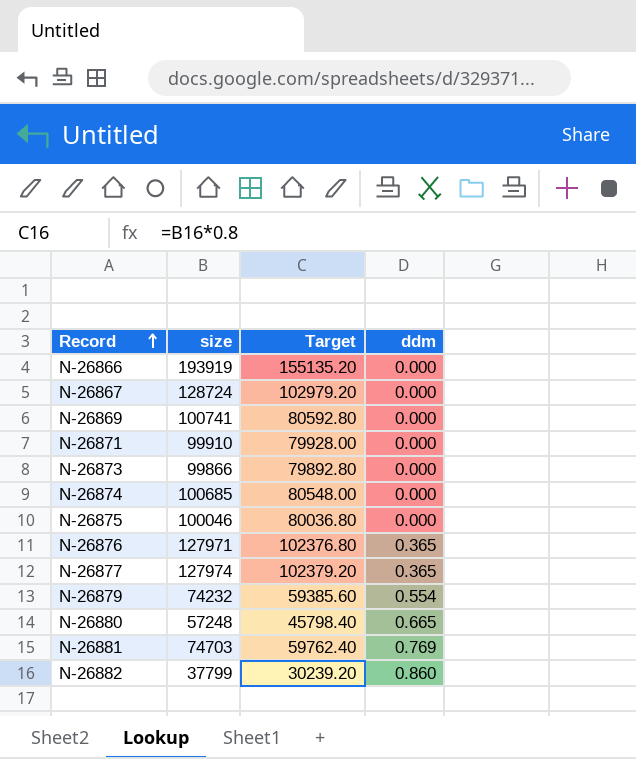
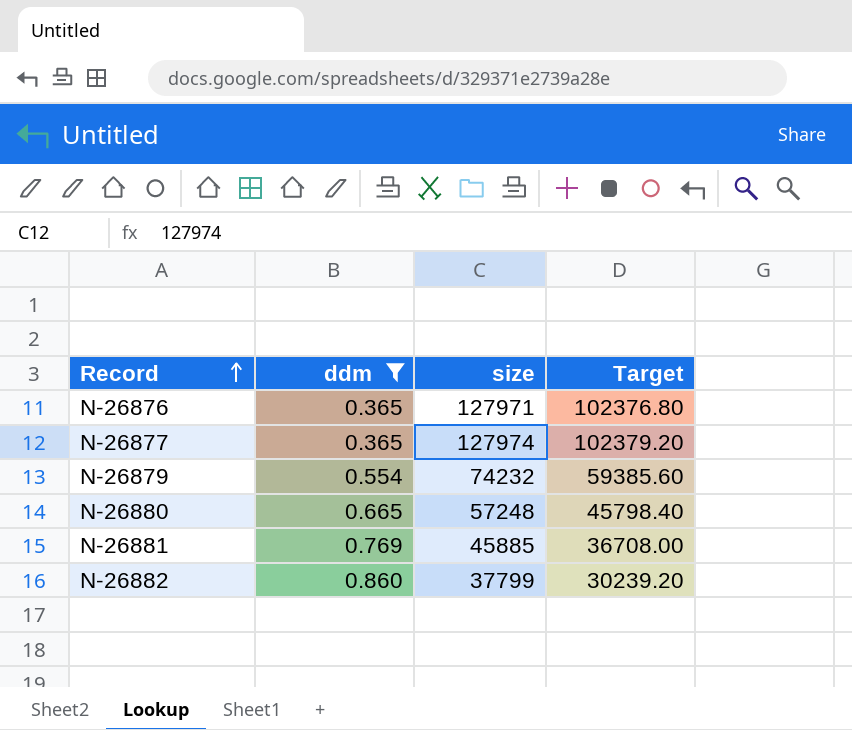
filter: none -> ddm != 0.000
column ddm | position: 4 -> 2
N-26881 | size: 74703 -> 45885
N-26881 | Target: 59762.40 -> 36708.00

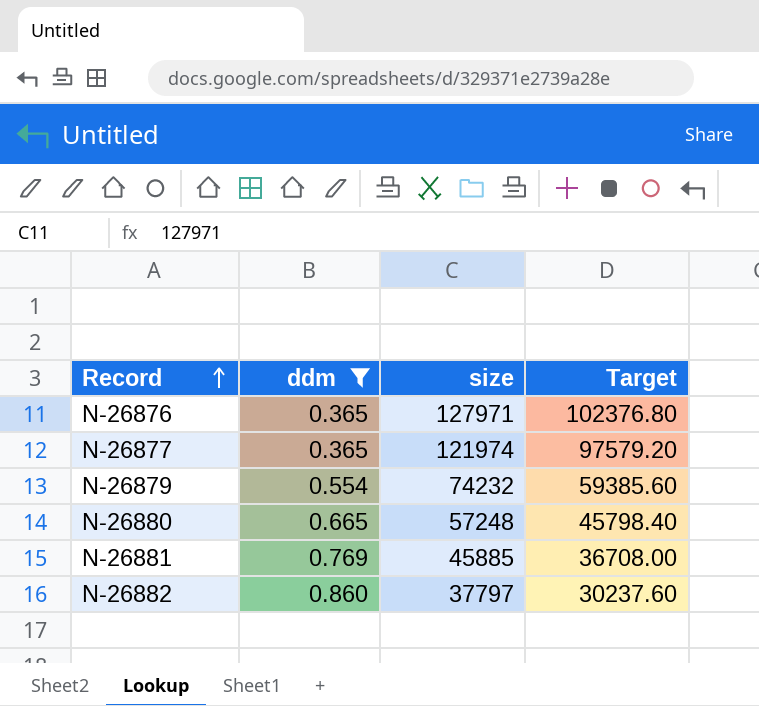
N-26877 | size: 127974 -> 121974
N-26877 | Target: 102379.20 -> 97579.20
N-26882 | size: 37799 -> 37797
N-26882 | Target: 30239.20 -> 30237.60

